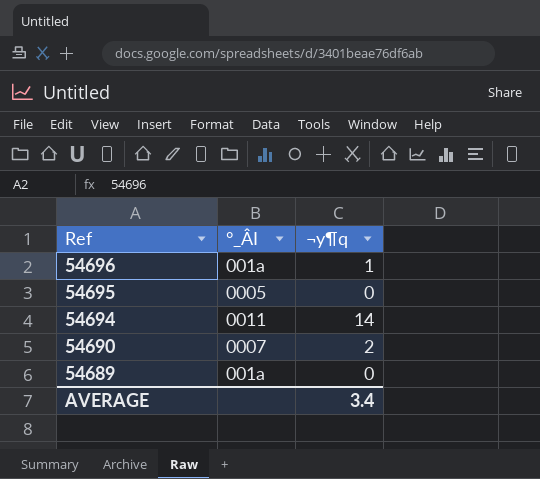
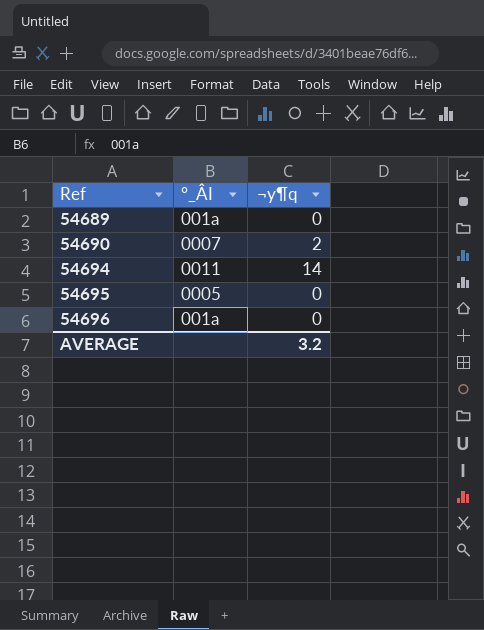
row order: Ref descending -> Ref ascending
54696 | ¬y¶q: 1 -> 0
AVERAGE | ¬y¶q: 3.4 -> 3.2

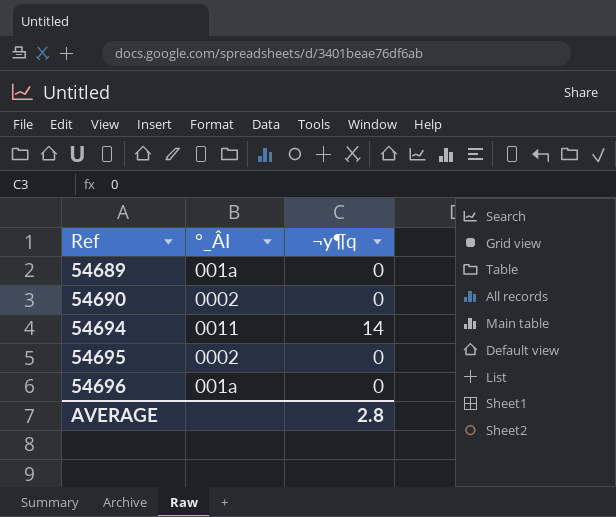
54690 | °_ÂI: 0007 -> 0002
54690 | ¬y¶q: 2 -> 0
54695 | °_ÂI: 0005 -> 0002
AVERAGE | ¬y¶q: 3.2 -> 2.8

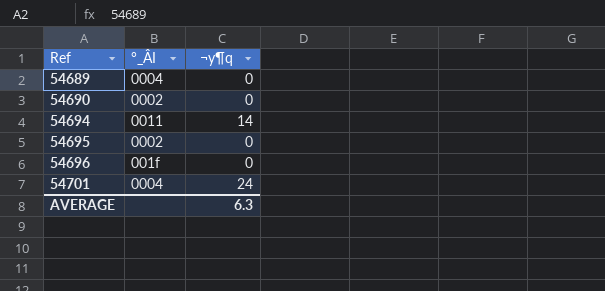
54689 | °_ÂI: 001a -> 0004
54696 | °_ÂI: 001a -> 001f
row 54701: none -> 0004 | 24
AVERAGE | ¬y¶q: 2.8 -> 6.3

